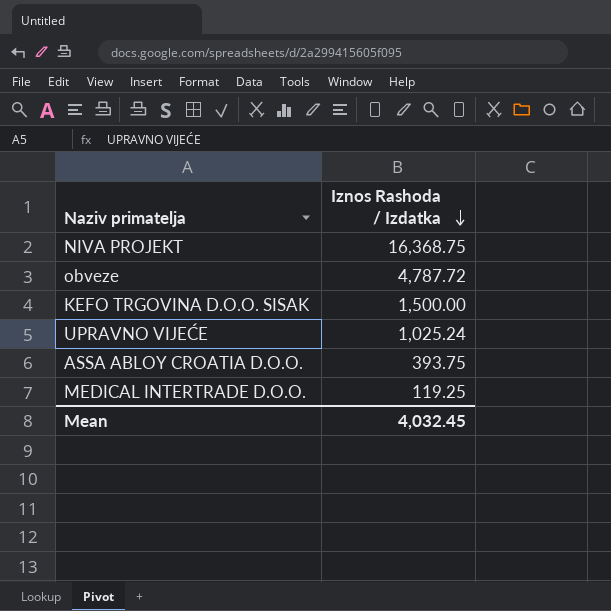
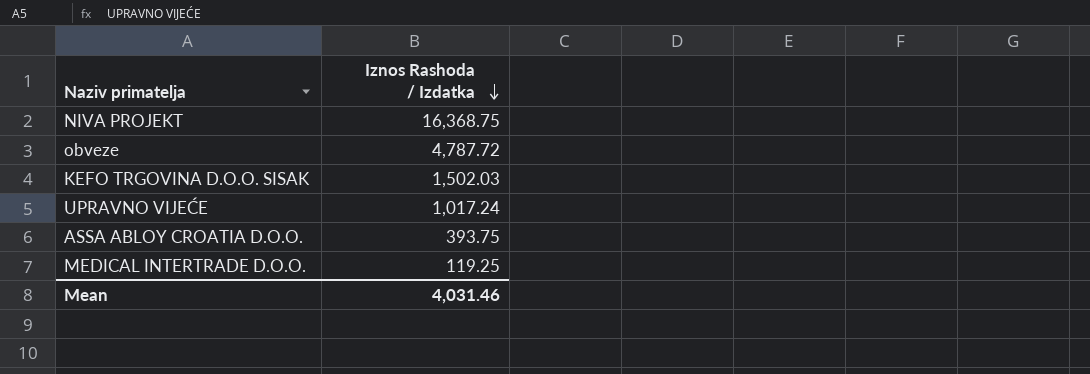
KEFO TRGOVINA D.O.O. SISAK | Iznos Rashoda / Izdatka: 1,500.00 -> 1,502.03
UPRAVNO VIJEĆE | Iznos Rashoda / Izdatka: 1,025.24 -> 1,017.24
Mean | Iznos Rashoda / Izdatka: 4,032.45 -> 4,031.46

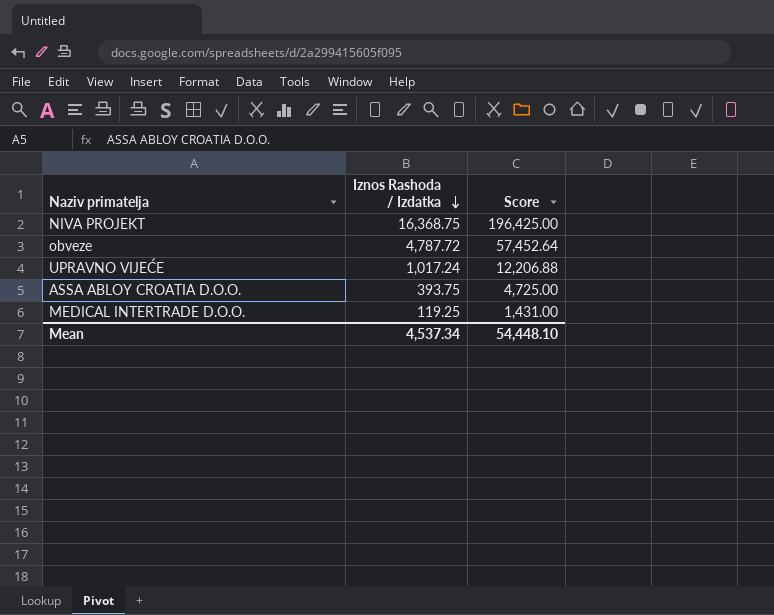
column Score | formula: none -> [Iznos Rashoda / Izdatka] * 12
row KEFO TRGOVINA D.O.O. SISAK: 1,502.03 -> none
Mean | Iznos Rashoda / Izdatka: 4,031.46 -> 4,537.34

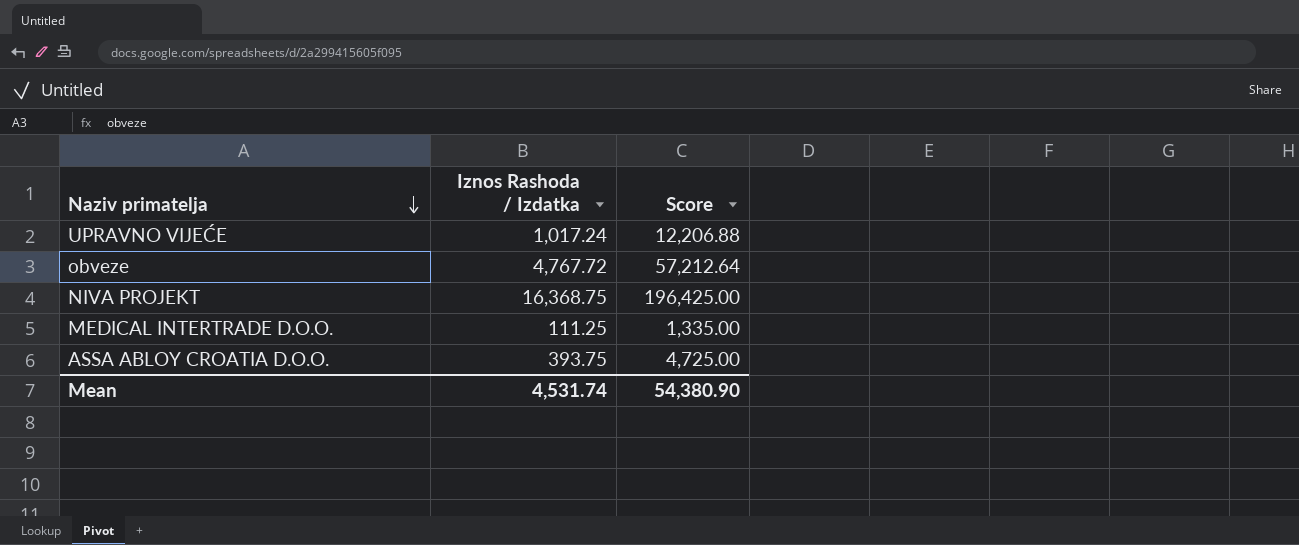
row order: Iznos Rashoda / Izdatka descending -> Naziv primatelja descending
obveze | Iznos Rashoda / Izdatka: 4,787.72 -> 4,767.72
obveze | Score: 57,452.64 -> 57,212.64
MEDICAL INTERTRADE D.O.O. | Iznos Rashoda / Izdatka: 119.25 -> 111.25
MEDICAL INTERTRADE D.O.O. | Score: 1,431.00 -> 1,335.00
Mean | Iznos Rashoda / Izdatka: 4,537.34 -> 4,531.74
Mean | Score: 54,448.10 -> 54,380.90

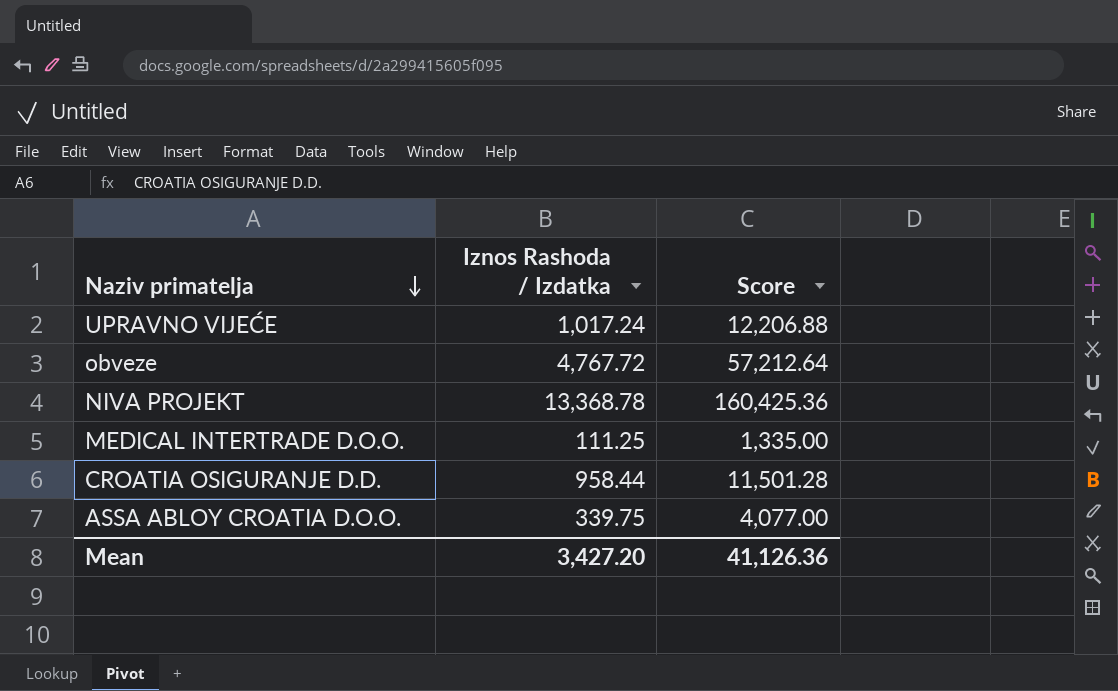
NIVA PROJEKT | Iznos Rashoda / Izdatka: 16,368.75 -> 13,368.78
NIVA PROJEKT | Score: 196,425.00 -> 160,425.36
row CROATIA OSIGURANJE D.D.: none -> 958.44 | 11,501.28
ASSA ABLOY CROATIA D.O.O. | Iznos Rashoda / Izdatka: 393.75 -> 339.75
ASSA ABLOY CROATIA D.O.O. | Score: 4,725.00 -> 4,077.00
Mean | Iznos Rashoda / Izdatka: 4,531.74 -> 3,427.20
Mean | Score: 54,380.90 -> 41,126.36

